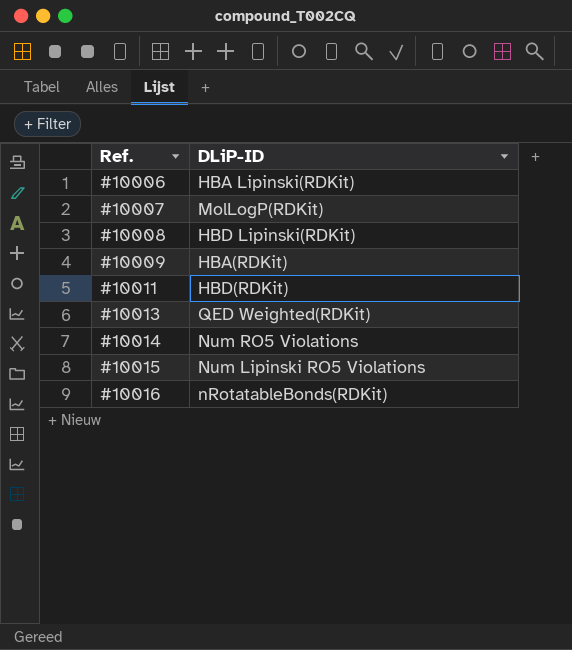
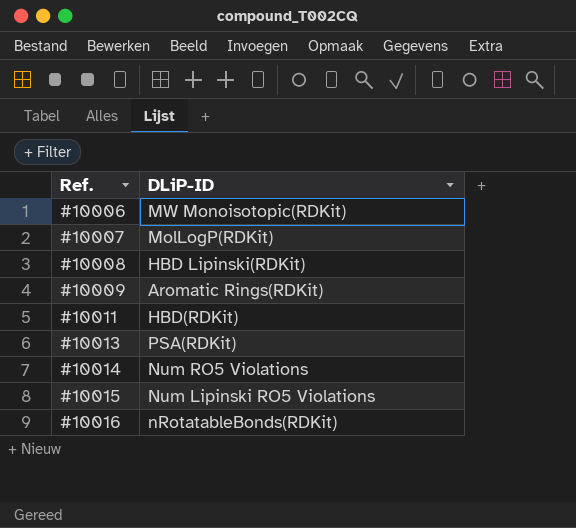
#10006 | DLiP-ID: HBA Lipinski(RDKit) -> MW Monoisotopic(RDKit)
#10009 | DLiP-ID: HBA(RDKit) -> Aromatic Rings(RDKit)
#10013 | DLiP-ID: QED Weighted(RDKit) -> PSA(RDKit)

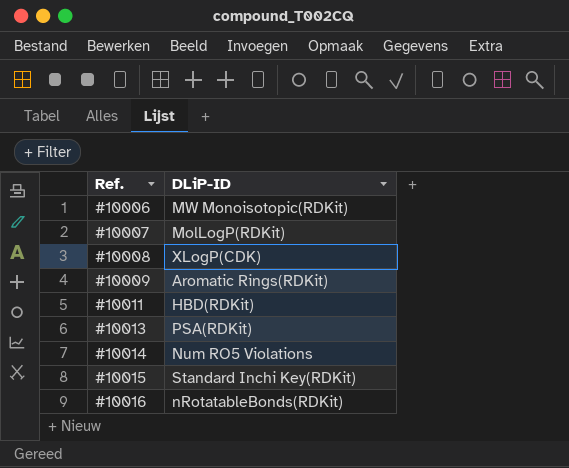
#10008 | DLiP-ID: HBD Lipinski(RDKit) -> XLogP(CDK)
#10015 | DLiP-ID: Num Lipinski RO5 Violations -> Standard Inchi Key(RDKit)

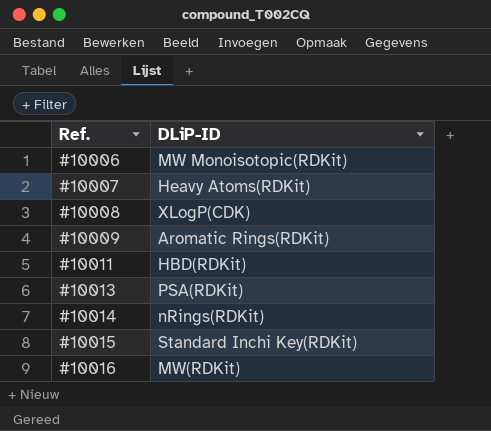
#10007 | DLiP-ID: MolLogP(RDKit) -> Heavy Atoms(RDKit)
#10014 | DLiP-ID: Num RO5 Violations -> nRings(RDKit)
#10016 | DLiP-ID: nRotatableBonds(RDKit) -> MW(RDKit)

